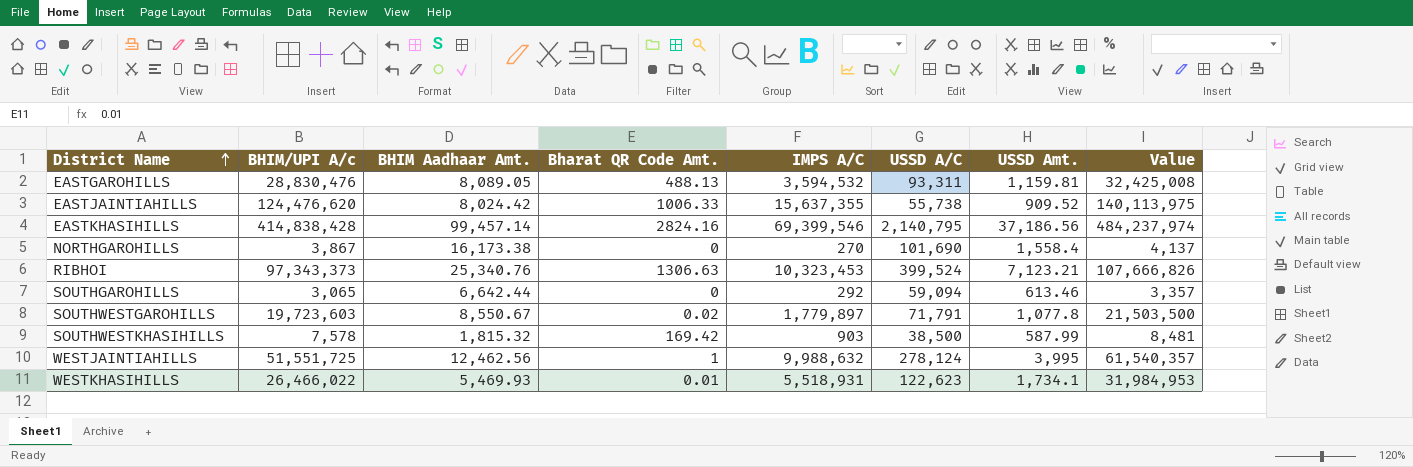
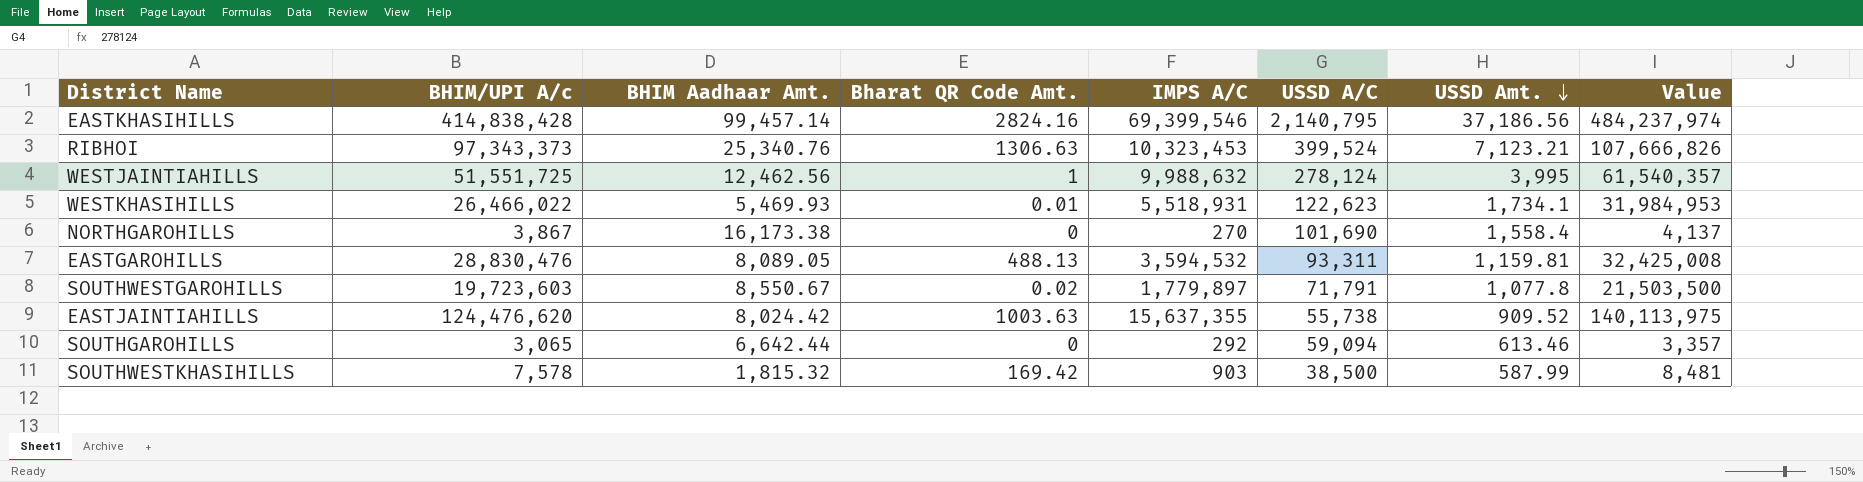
row order: District Name ascending -> USSD Amt. descending
EASTJAINTIAHILLS | Bharat QR Code Amt.: 1006.33 -> 1003.63

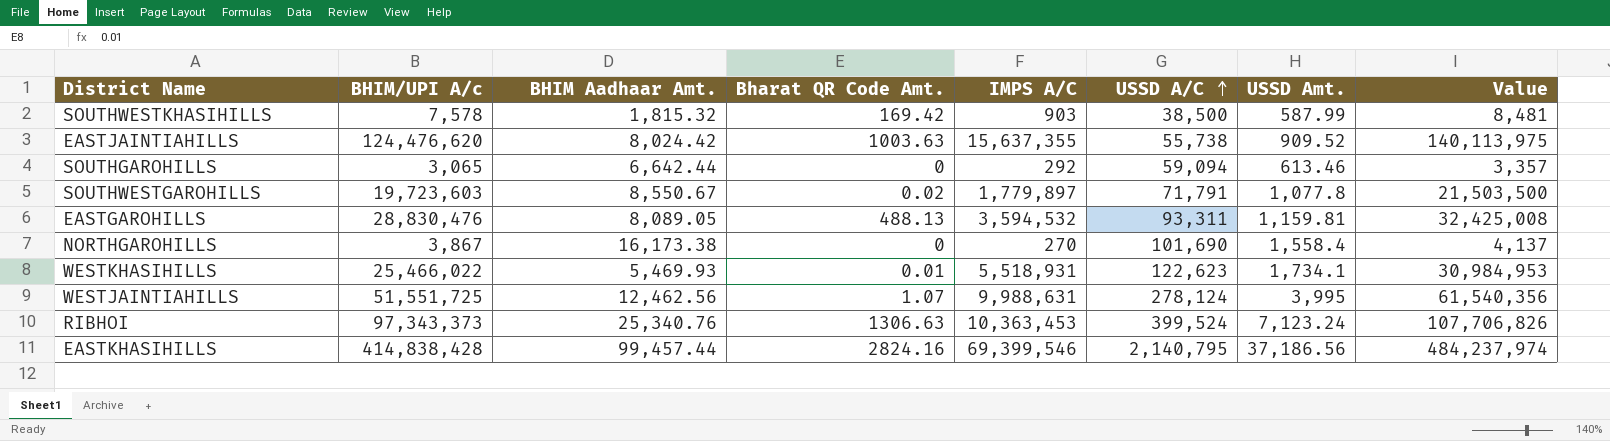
row order: USSD Amt. descending -> USSD A/C ascending
WESTKHASIHILLS | BHIM/UPI A/c: 26,466,022 -> 25,466,022
WESTKHASIHILLS | Value: 31,984,953 -> 30,984,953
WESTJAINTIAHILLS | Bharat QR Code Amt.: 1 -> 1.07
WESTJAINTIAHILLS | IMPS A/C: 9,988,632 -> 9,988,631
WESTJAINTIAHILLS | Value: 61,540,357 -> 61,540,356
RIBHOI | IMPS A/C: 10,323,453 -> 10,363,453
RIBHOI | USSD Amt.: 7,123.21 -> 7,123.24
RIBHOI | Value: 107,666,826 -> 107,706,826
EASTKHASIHILLS | BHIM Aadhaar Amt.: 99,457.14 -> 99,457.44

